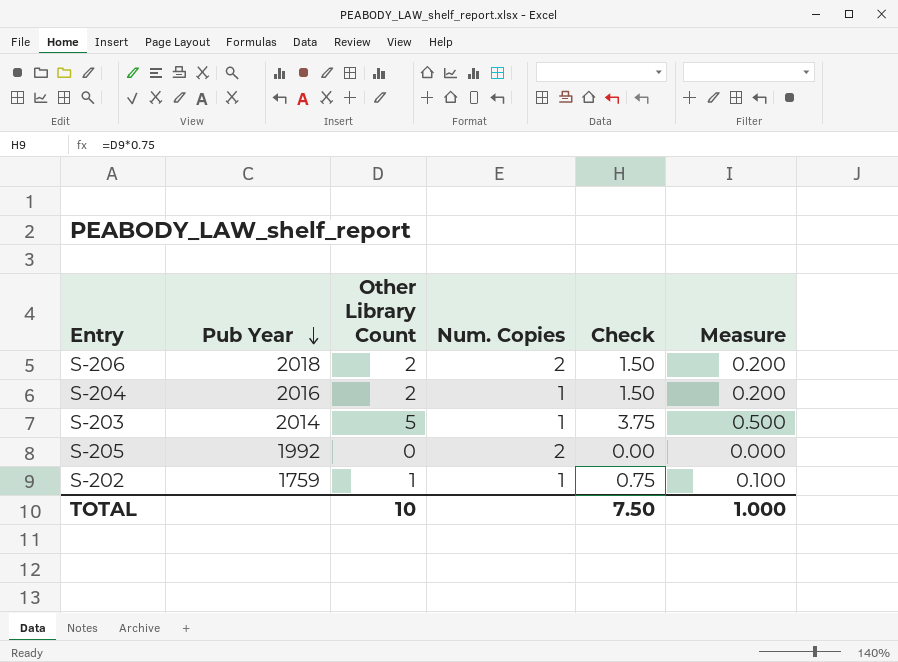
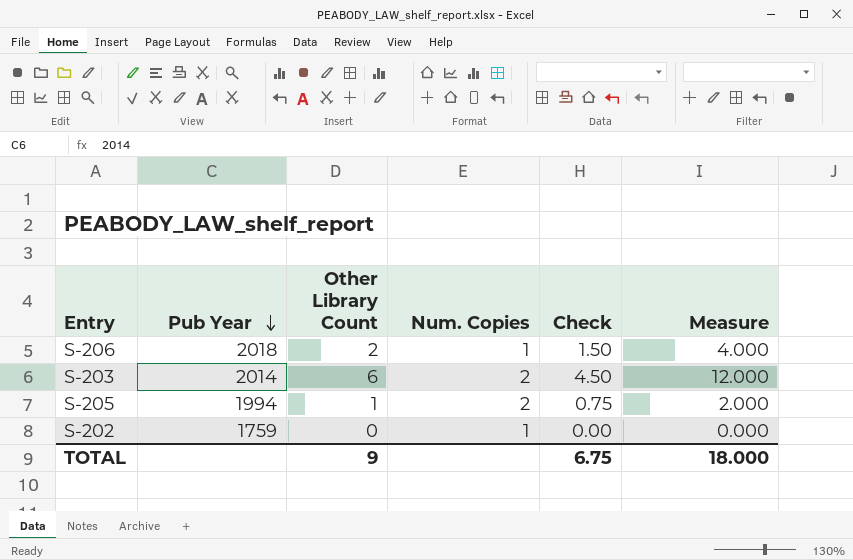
column Measure | formula: [Other Library Count] * 0.1 -> [Other Library Count] * 2
row S-204: 2016 | 2 | 1 | 1.50 | 0.200 -> none
S-206 | Num. Copies: 2 -> 1
S-203 | Other Library Count: 5 -> 6
S-203 | Num. Copies: 1 -> 2
S-203 | Check: 3.75 -> 4.50
S-205 | Pub Year: 1992 -> 1994
S-205 | Other Library Count: 0 -> 1
S-205 | Check: 0.00 -> 0.75
S-202 | Other Library Count: 1 -> 0
S-202 | Check: 0.75 -> 0.00
TOTAL | Other Library Count: 10 -> 9
TOTAL | Check: 7.50 -> 6.75
TOTAL | Measure: 1.000 -> 18.000

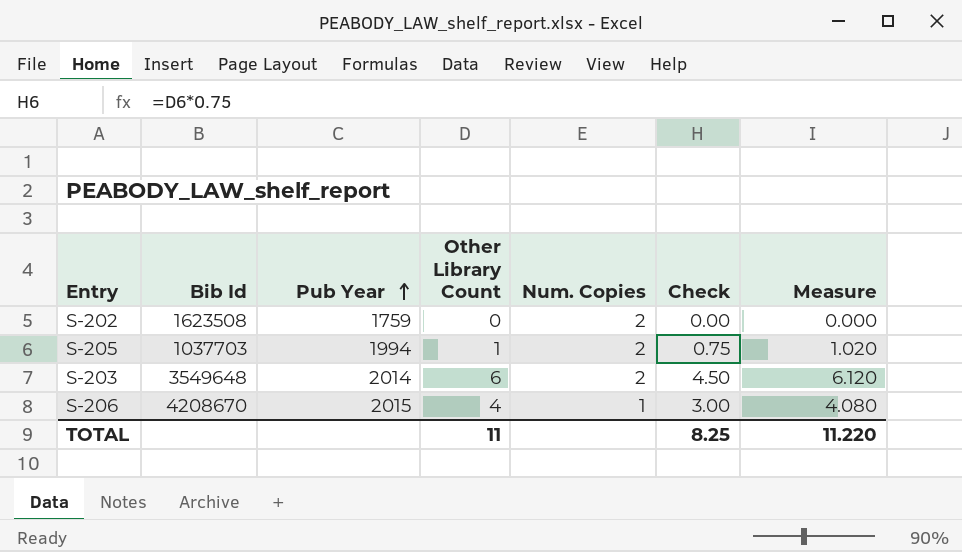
row order: Pub Year descending -> Pub Year ascending
column Bib Id | position: none -> 2
column Measure | formula: [Other Library Count] * 2 -> [Other Library Count] * 1.02
S-202 | Num. Copies: 1 -> 2
S-206 | Pub Year: 2018 -> 2015
S-206 | Other Library Count: 2 -> 4
S-206 | Check: 1.50 -> 3.00
TOTAL | Other Library Count: 9 -> 11
TOTAL | Check: 6.75 -> 8.25
TOTAL | Measure: 18.000 -> 11.220

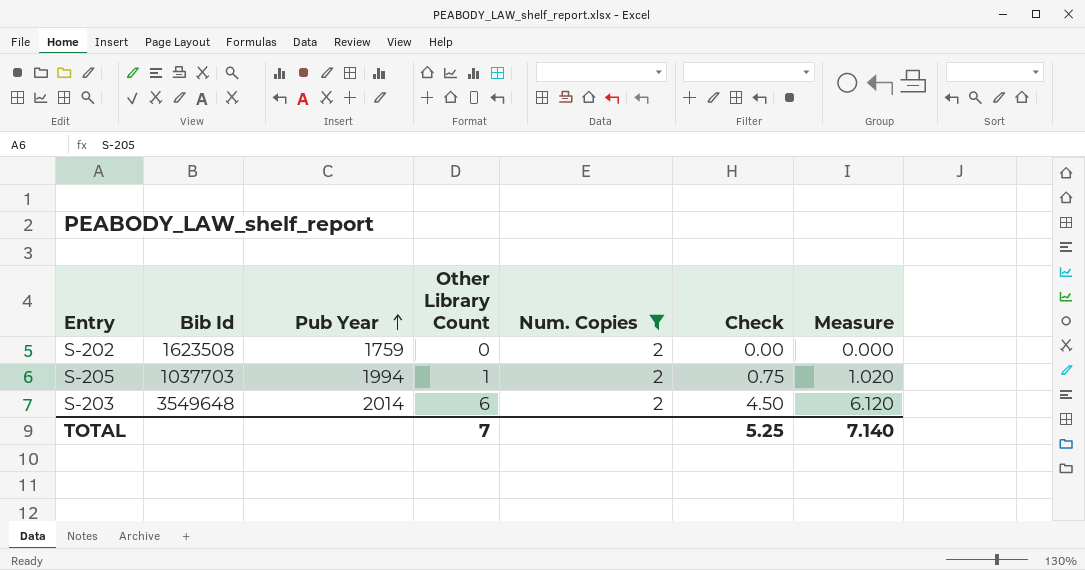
filter: none -> Num. Copies = 2
TOTAL | Other Library Count: 11 -> 7
TOTAL | Check: 8.25 -> 5.25
TOTAL | Measure: 11.220 -> 7.140

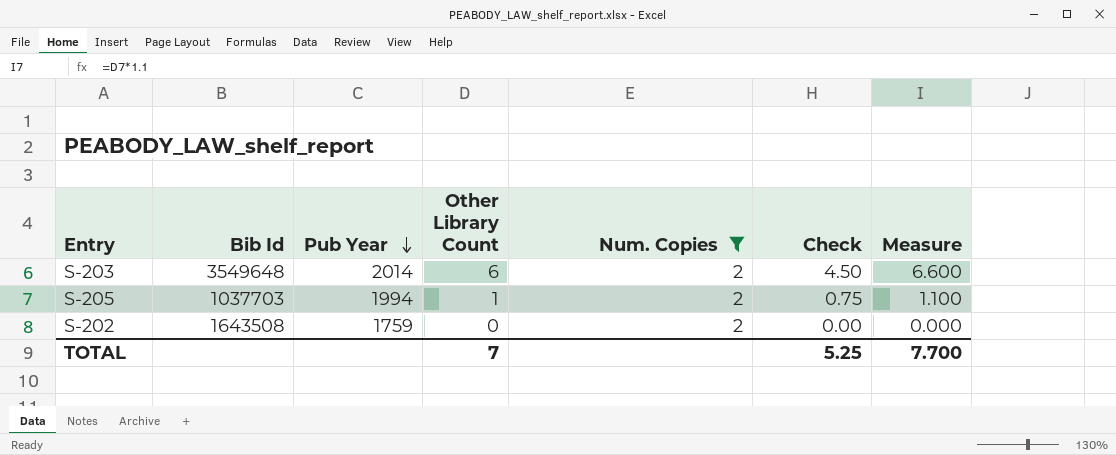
row order: Pub Year ascending -> Pub Year descending
column Measure | formula: [Other Library Count] * 1.02 -> [Other Library Count] * 1.1
S-202 | Bib Id: 1623508 -> 1643508
TOTAL | Measure: 7.140 -> 7.700

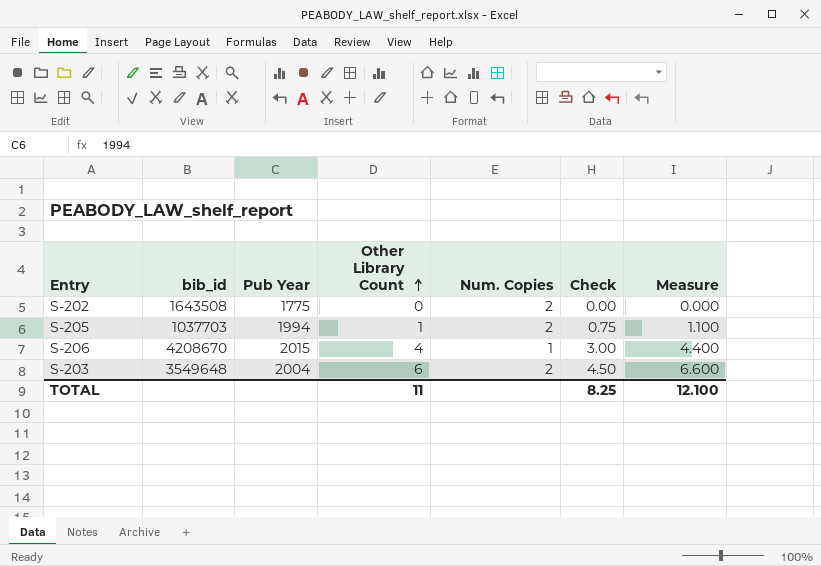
filter: Num. Copies = 2 -> none
row order: Pub Year descending -> Other Library Count ascending
column name: Bib Id -> bib_id
S-202 | Pub Year: 1759 -> 1775
S-203 | Pub Year: 2014 -> 2004
TOTAL | Other Library Count: 7 -> 11
TOTAL | Check: 5.25 -> 8.25
TOTAL | Measure: 7.700 -> 12.100

